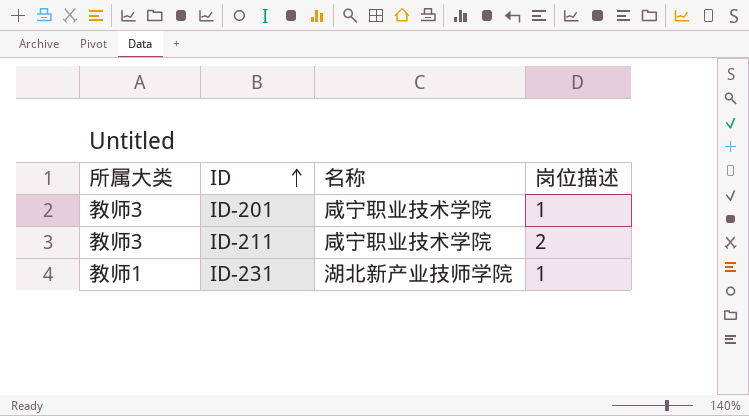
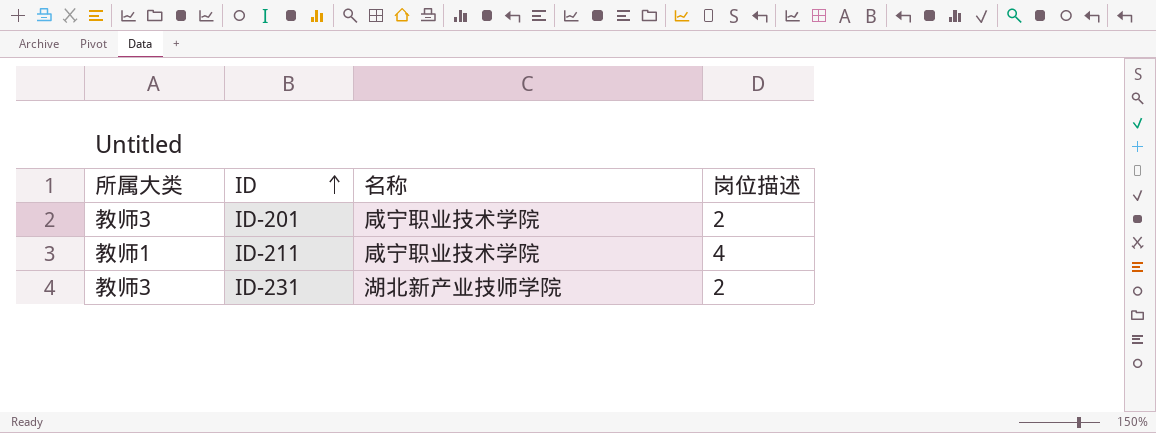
ID-201 | 岗位描述: 1 -> 2
ID-211 | 所属大类: 教师3 -> 教师1
ID-211 | 岗位描述: 2 -> 4
ID-231 | 所属大类: 教师1 -> 教师3
ID-231 | 岗位描述: 1 -> 2

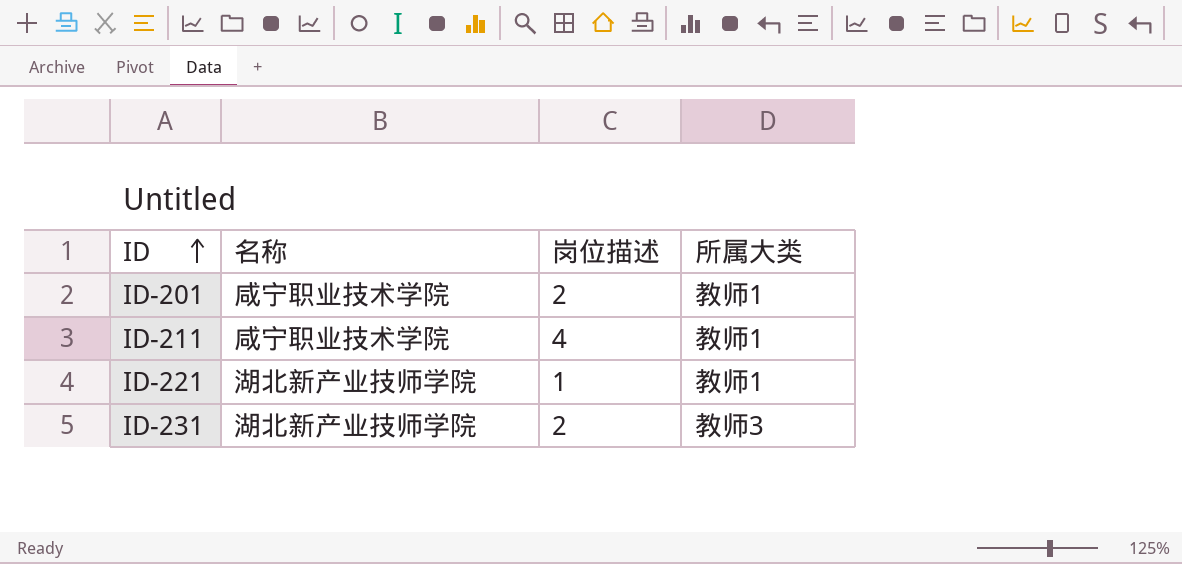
column 所属大类 | position: 1 -> 4
ID-201 | 所属大类: 教师3 -> 教师1
row ID-221: none -> 湖北新产业技师学院 | 1 | 教师1

